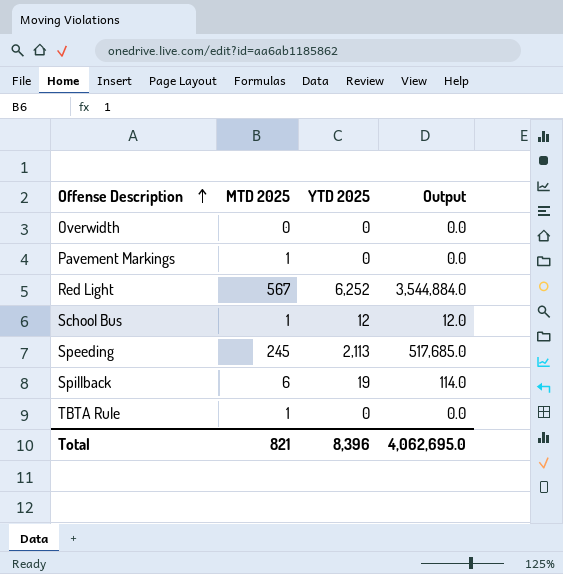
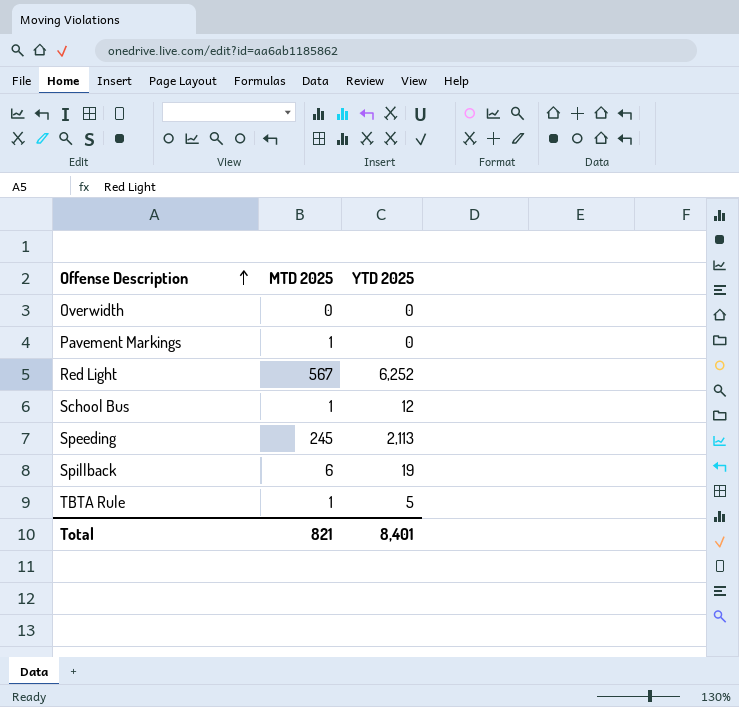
column Output | formula: [MTD 2025] * [YTD 2025] -> none
TBTA Rule | YTD 2025: 0 -> 5
Total | YTD 2025: 8,396 -> 8,401

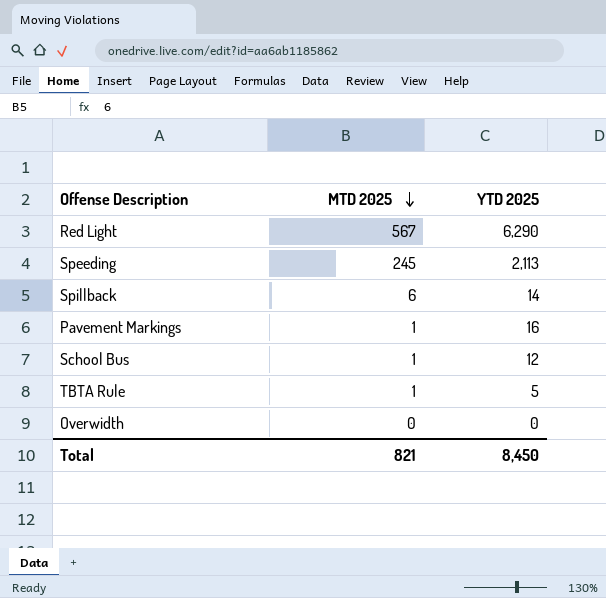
row order: Offense Description ascending -> MTD 2025 descending
Red Light | YTD 2025: 6,252 -> 6,290
Spillback | YTD 2025: 19 -> 14
Pavement Markings | YTD 2025: 0 -> 16
Total | YTD 2025: 8,401 -> 8,450

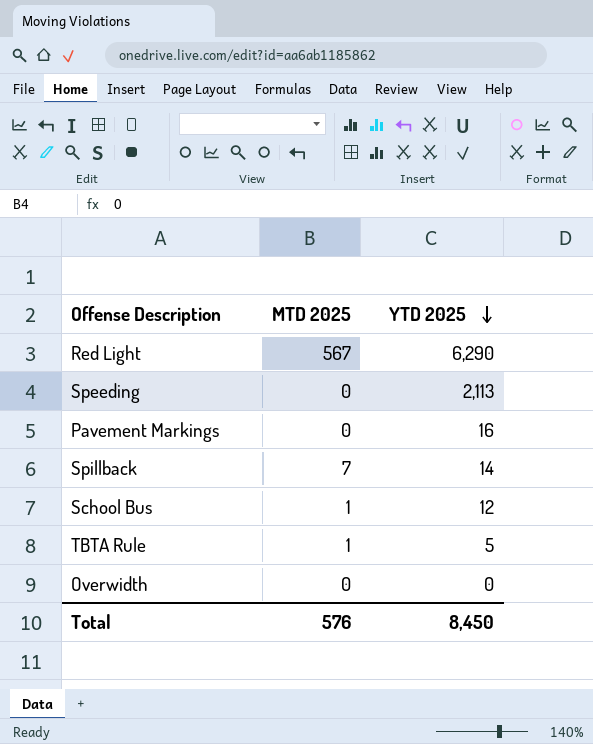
row order: MTD 2025 descending -> YTD 2025 descending
Speeding | MTD 2025: 245 -> 0
Pavement Markings | MTD 2025: 1 -> 0
Spillback | MTD 2025: 6 -> 7
Total | MTD 2025: 821 -> 576

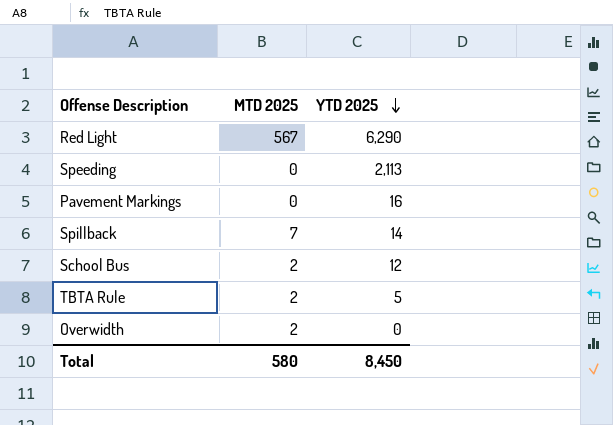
School Bus | MTD 2025: 1 -> 2
TBTA Rule | MTD 2025: 1 -> 2
Overwidth | MTD 2025: 0 -> 2
Total | MTD 2025: 576 -> 580

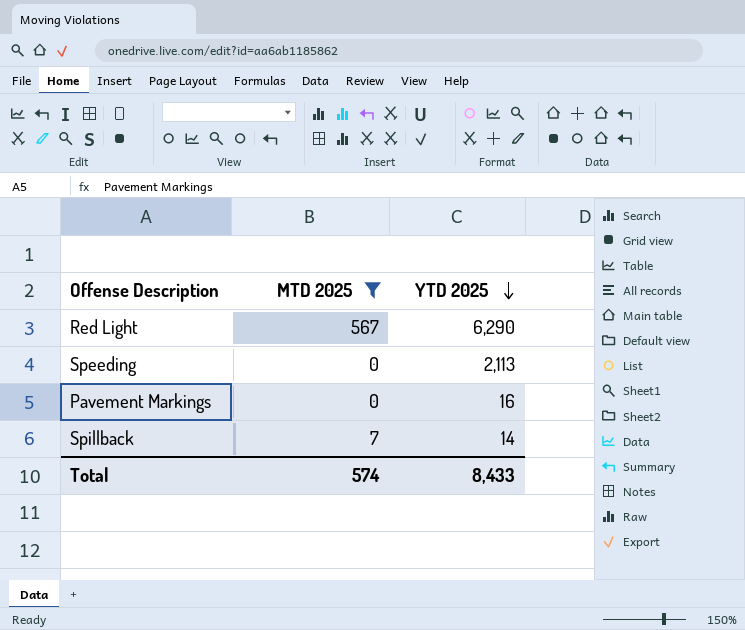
filter: none -> MTD 2025 != 2
Total | MTD 2025: 580 -> 574
Total | YTD 2025: 8,450 -> 8,433

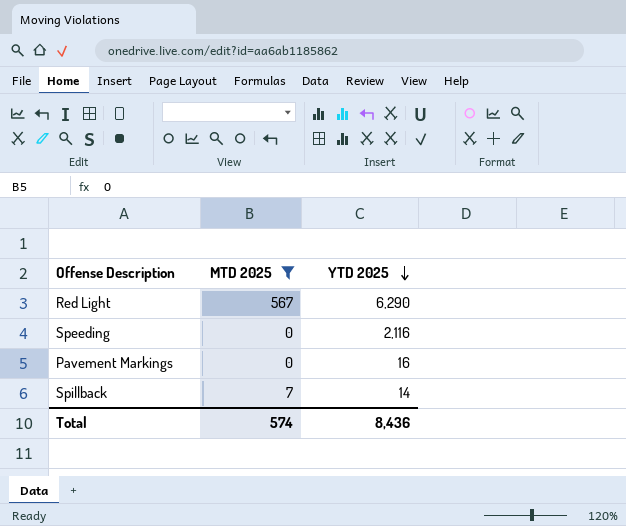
Speeding | YTD 2025: 2,113 -> 2,116
Total | YTD 2025: 8,433 -> 8,436

